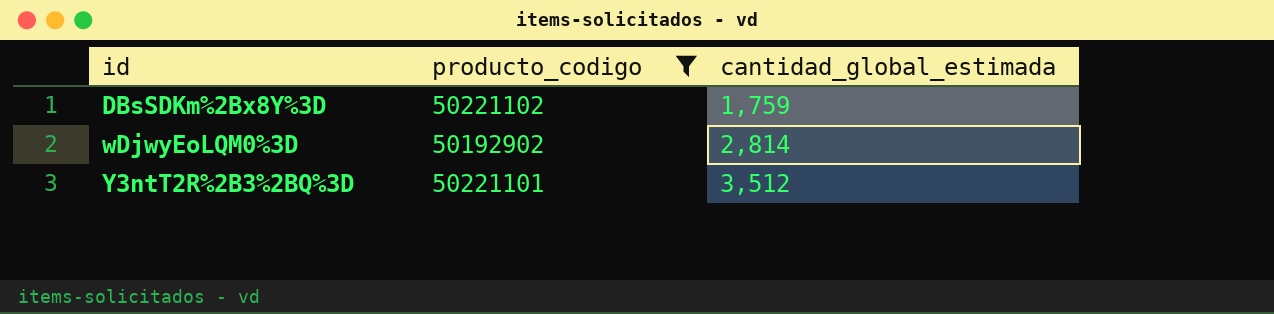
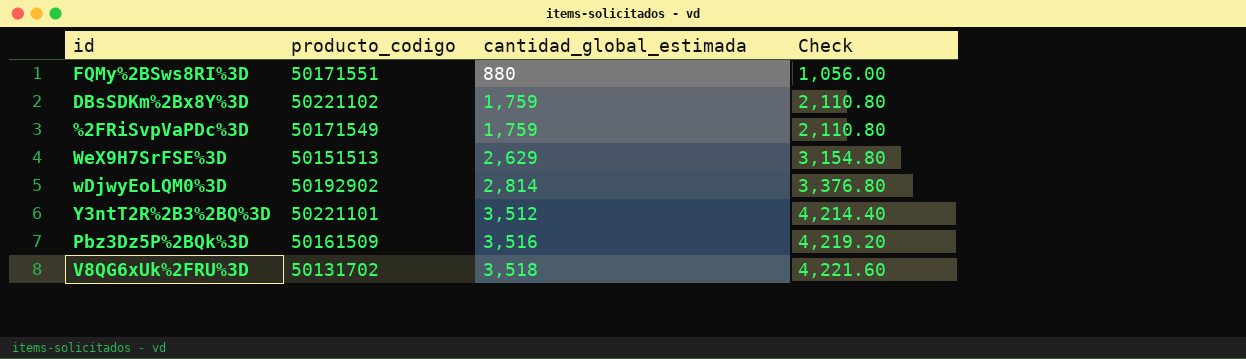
filter: producto_codigo >= 50192902 -> none
column Check | formula: none -> [cantidad_global_estimada] * 1.2

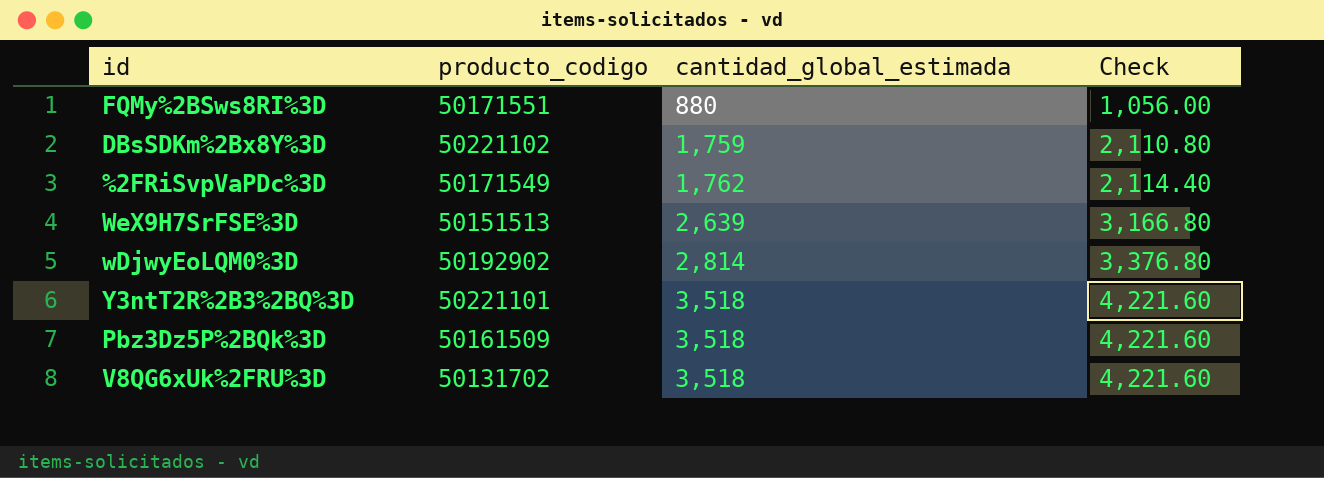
%2FRiSvpVaPDc%3D | cantidad_global_estimada: 1,759 -> 1,762
%2FRiSvpVaPDc%3D | Check: 2,110.80 -> 2,114.40
WeX9H7SrFSE%3D | cantidad_global_estimada: 2,629 -> 2,639
WeX9H7SrFSE%3D | Check: 3,154.80 -> 3,166.80
Y3ntT2R%2B3%2BQ%3D | cantidad_global_estimada: 3,512 -> 3,518
Y3ntT2R%2B3%2BQ%3D | Check: 4,214.40 -> 4,221.60
Pbz3Dz5P%2BQk%3D | cantidad_global_estimada: 3,516 -> 3,518
Pbz3Dz5P%2BQk%3D | Check: 4,219.20 -> 4,221.60

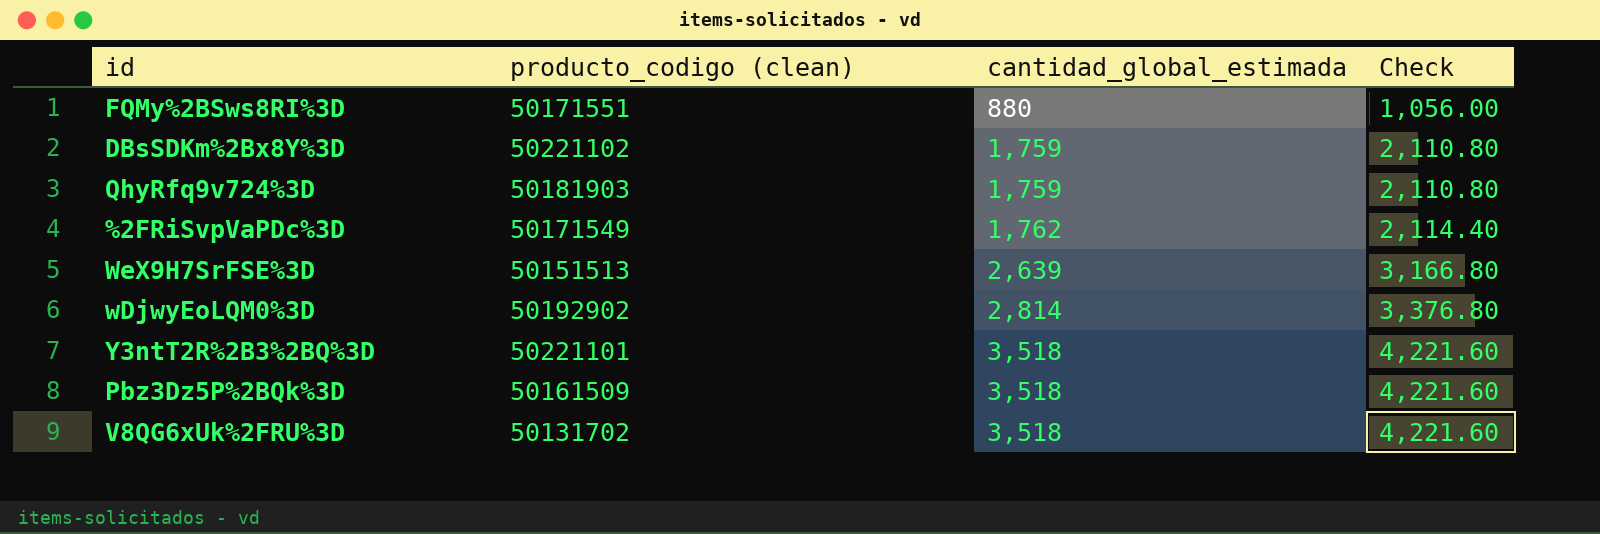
column name: producto_codigo -> producto_codigo (clean)
row QhyRfq9v724%3D: none -> 50181903 | 1,759 | 2,110.80

